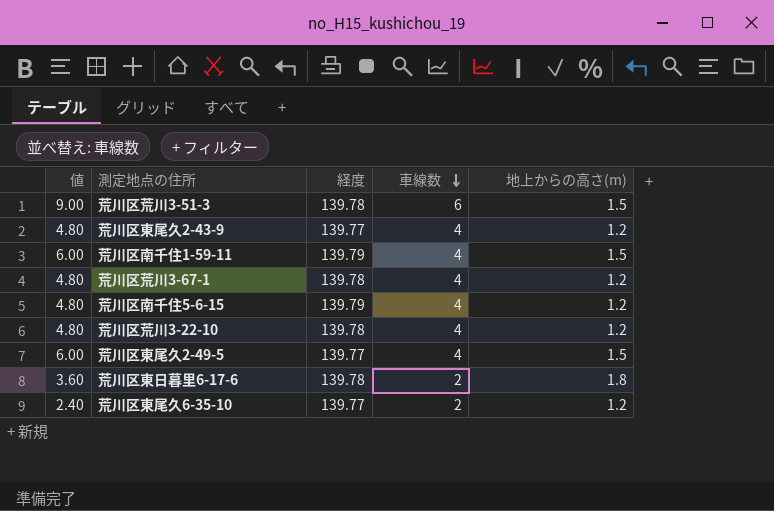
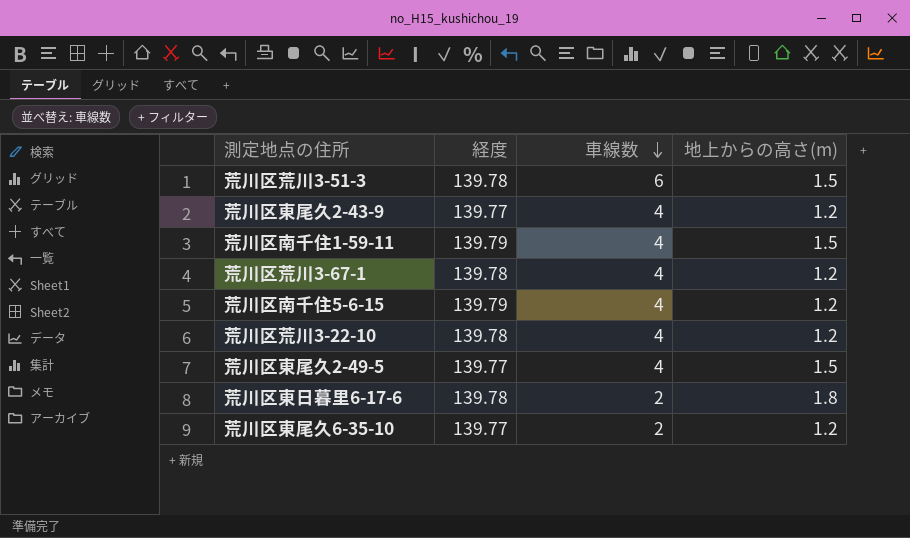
column 値 | formula: [車線数] * [地上からの高さ(m)] -> none

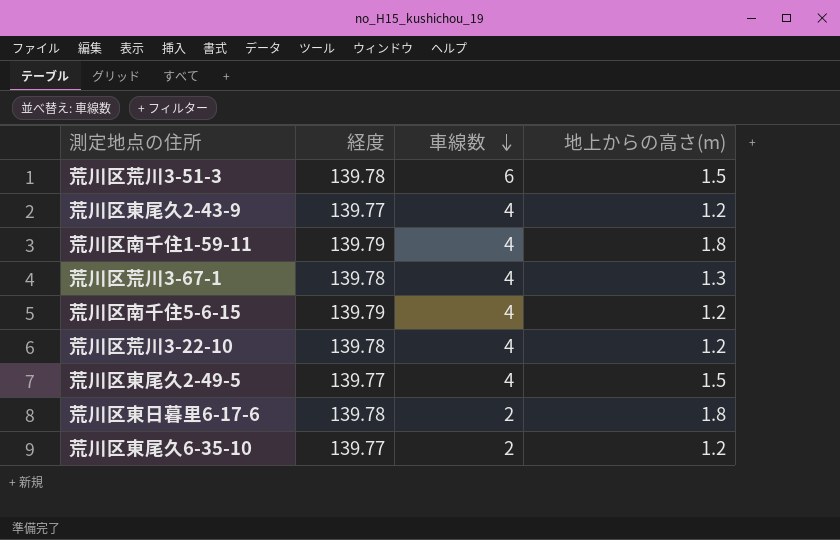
荒川区南千住1-59-11 | 地上からの高さ(m): 1.5 -> 1.8
荒川区荒川3-67-1 | 地上からの高さ(m): 1.2 -> 1.3

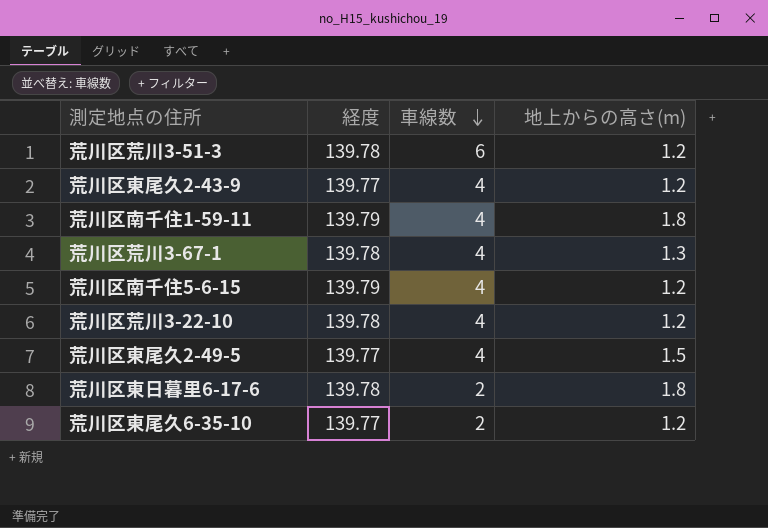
荒川区荒川3-51-3 | 地上からの高さ(m): 1.5 -> 1.2

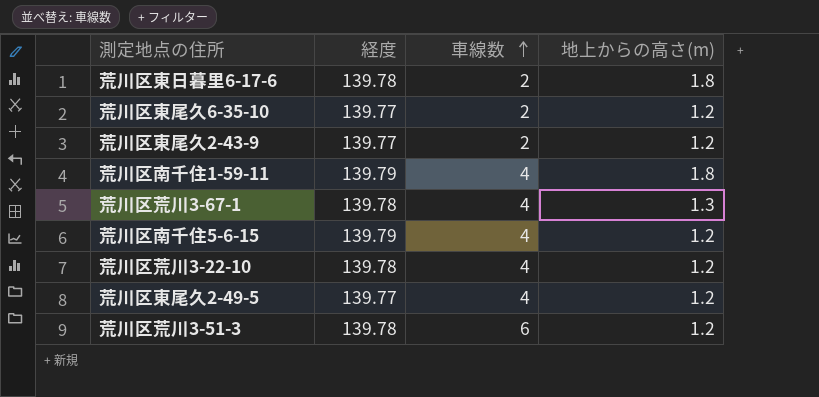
row order: 車線数 descending -> 車線数 ascending
荒川区東尾久2-43-9 | 車線数: 4 -> 2
荒川区東尾久2-49-5 | 地上からの高さ(m): 1.5 -> 1.2

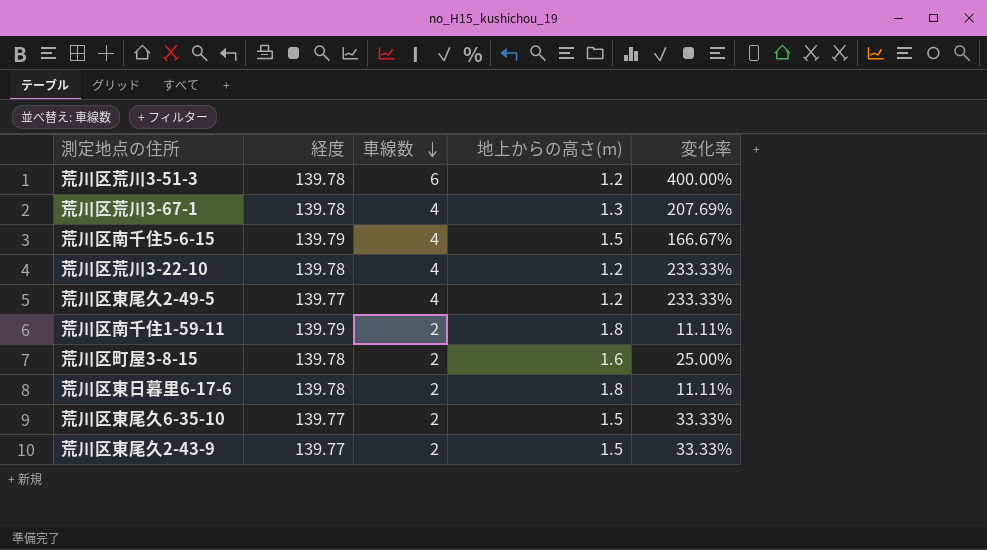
row order: 車線数 ascending -> 車線数 descending
column 変化率 | formula: none -> ([車線数] - [地上からの高さ(m)]) / [地上からの高さ(m)]
荒川区南千住5-6-15 | 地上からの高さ(m): 1.2 -> 1.5
荒川区南千住1-59-11 | 車線数: 4 -> 2
row 荒川区町屋3-8-15: none -> 139.78 | 2 | 1.6 | 25.00%
荒川区東尾久6-35-10 | 地上からの高さ(m): 1.2 -> 1.5
荒川区東尾久2-43-9 | 地上からの高さ(m): 1.2 -> 1.5

